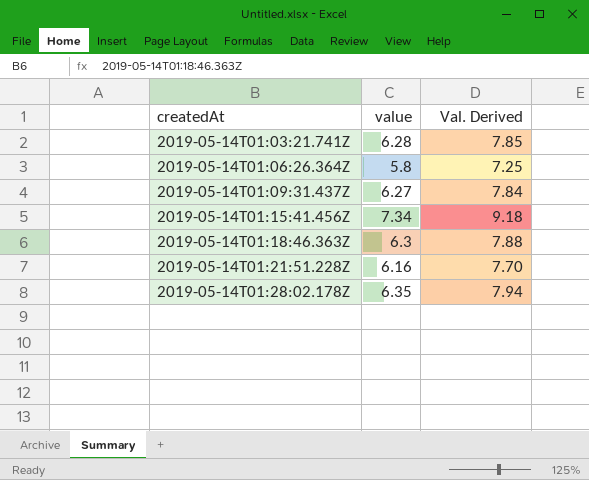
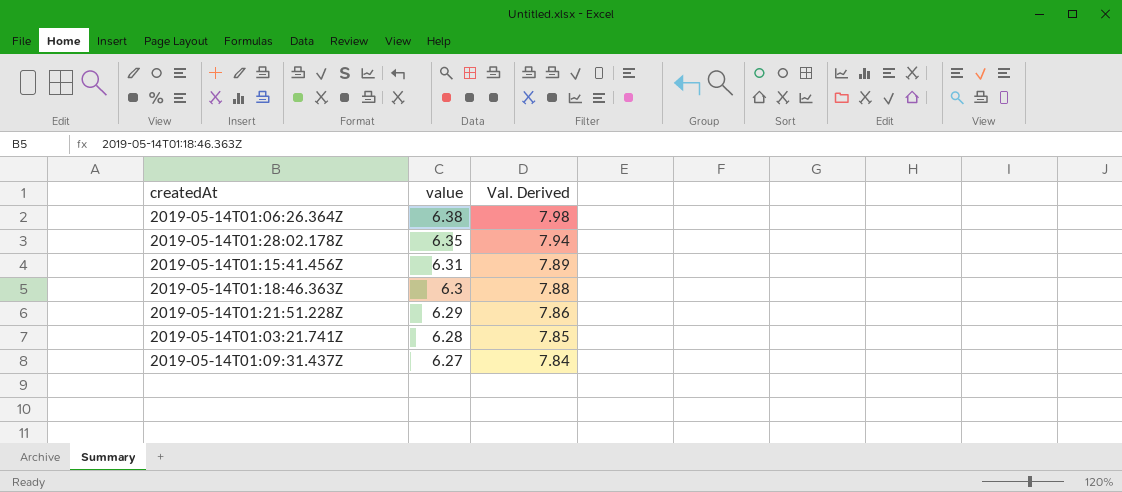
row order: createdAt ascending -> value descending
2019-05-14T01:06:26.364Z | value: 5.8 -> 6.38
2019-05-14T01:06:26.364Z | Val. Derived: 7.25 -> 7.98
2019-05-14T01:15:41.456Z | value: 7.34 -> 6.31
2019-05-14T01:15:41.456Z | Val. Derived: 9.18 -> 7.89
2019-05-14T01:21:51.228Z | value: 6.16 -> 6.29
2019-05-14T01:21:51.228Z | Val. Derived: 7.70 -> 7.86

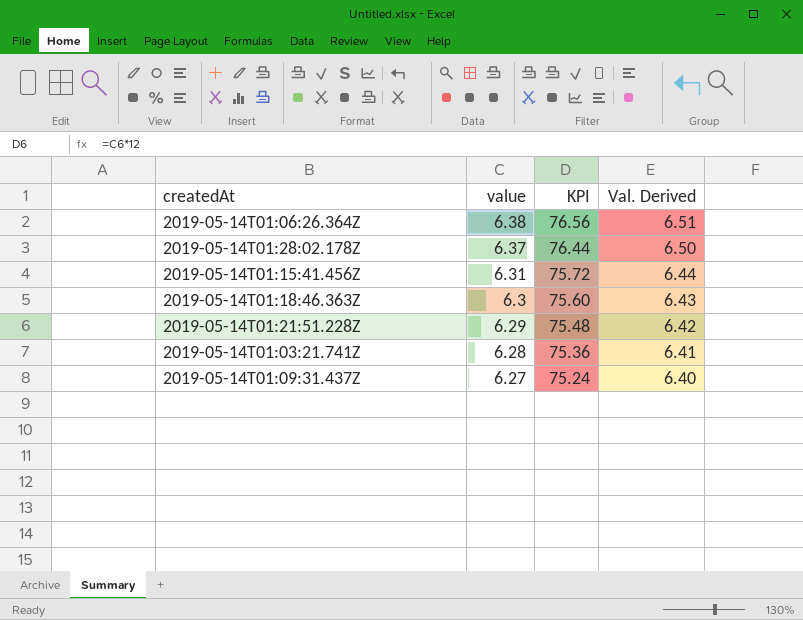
column KPI | formula: none -> [value] * 12
column Val. Derived | formula: [value] * 1.25 -> [value] * 1.02
2019-05-14T01:28:02.178Z | value: 6.35 -> 6.37

